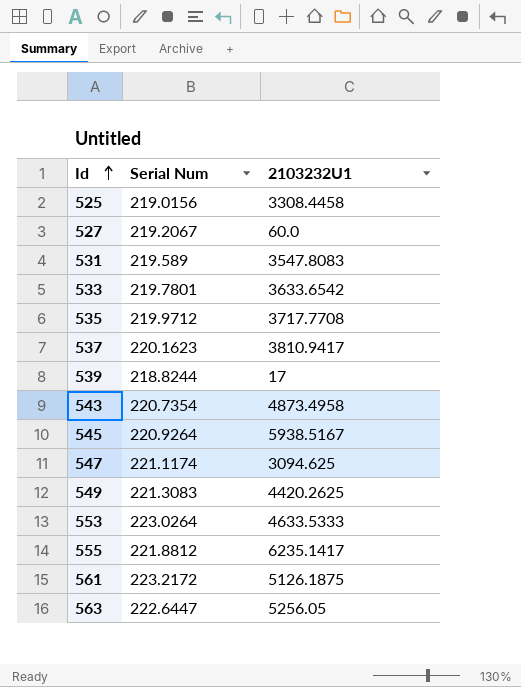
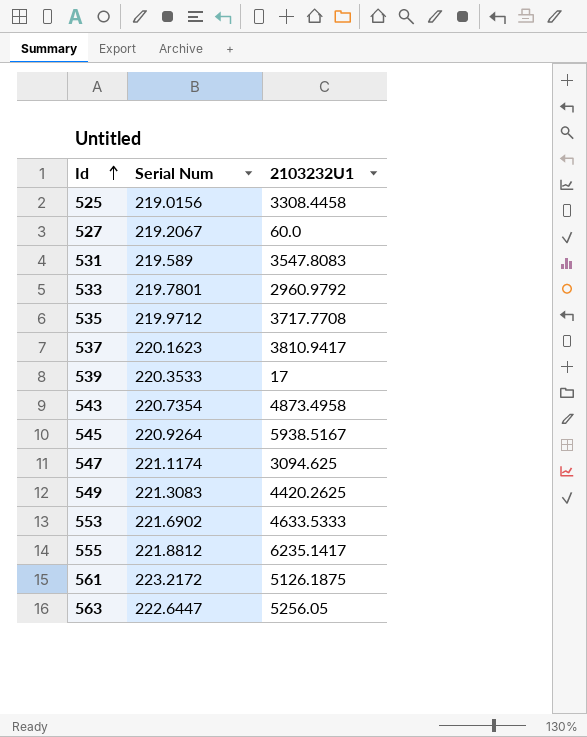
533 | 2103232U1: 3633.6542 -> 2960.9792
539 | Serial Num: 218.8244 -> 220.3533
553 | Serial Num: 223.0264 -> 221.6902

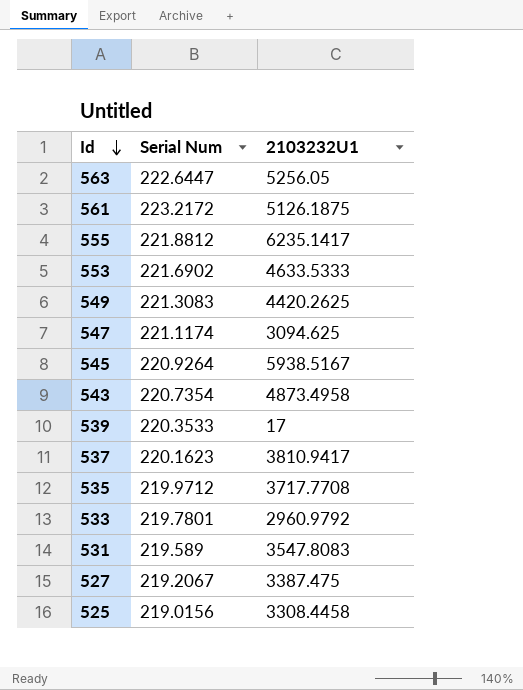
row order: Id ascending -> Id descending
527 | 2103232U1: 60.0 -> 3387.475

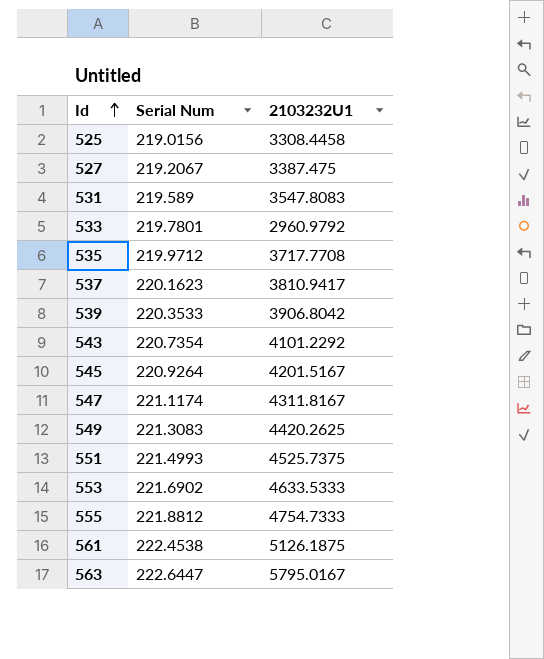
row order: Id descending -> Id ascending
539 | 2103232U1: 17 -> 3906.8042
543 | 2103232U1: 4873.4958 -> 4101.2292
545 | 2103232U1: 5938.5167 -> 4201.5167
547 | 2103232U1: 3094.625 -> 4311.8167
row 551: none -> 221.4993 | 4525.7375
555 | 2103232U1: 6235.1417 -> 4754.7333
561 | Serial Num: 223.2172 -> 222.4538
563 | 2103232U1: 5256.05 -> 5795.0167

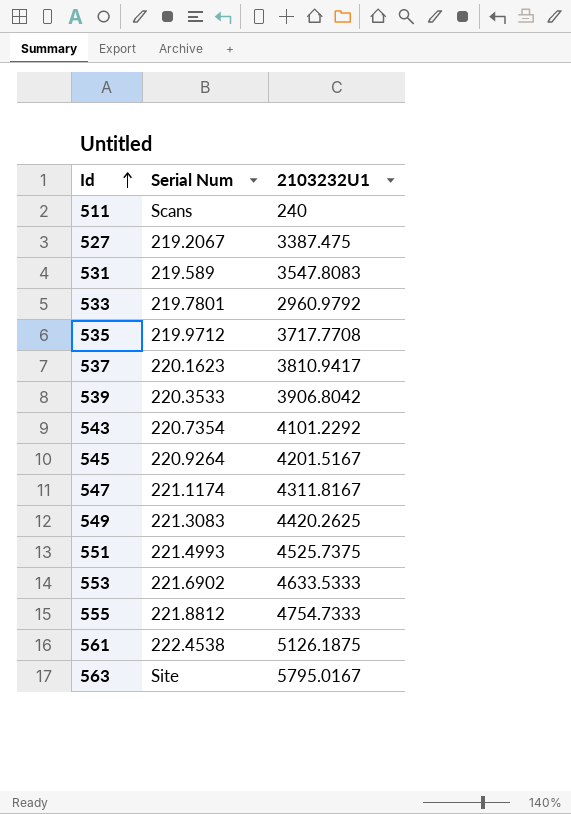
row 525: 219.0156 | 3308.4458 -> none
row 511: none -> Scans | 240
563 | Serial Num: 222.6447 -> Site

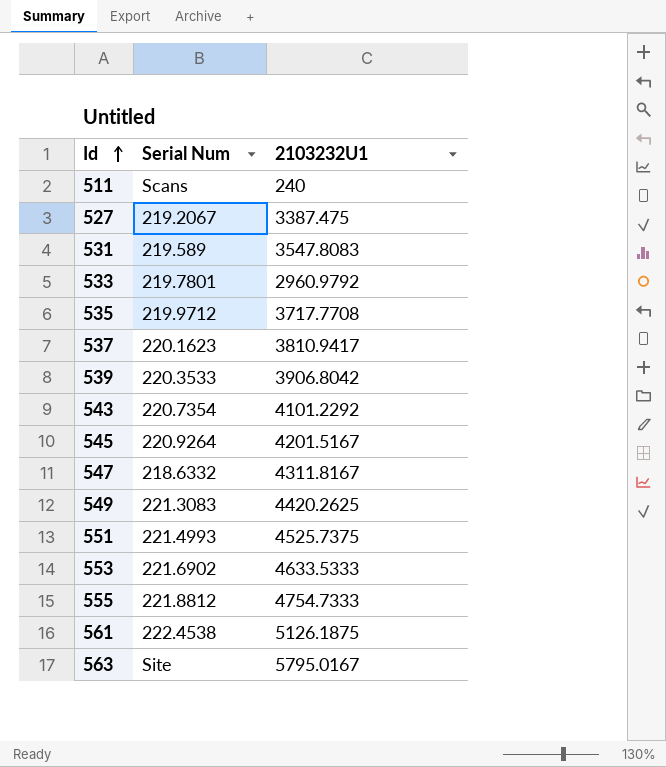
547 | Serial Num: 221.1174 -> 218.6332

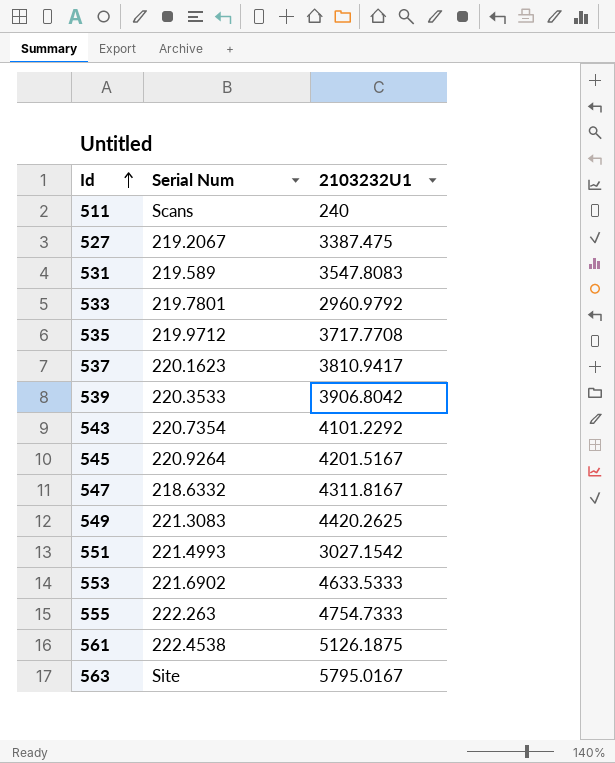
551 | 2103232U1: 4525.7375 -> 3027.1542
555 | Serial Num: 221.8812 -> 222.263

